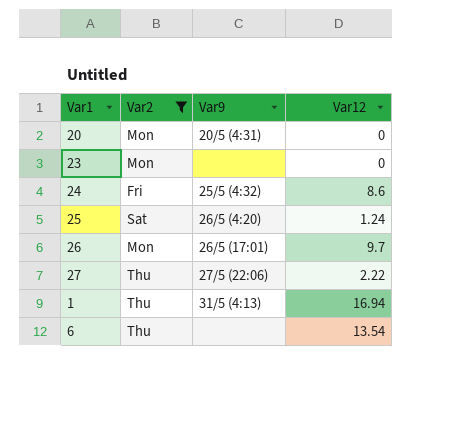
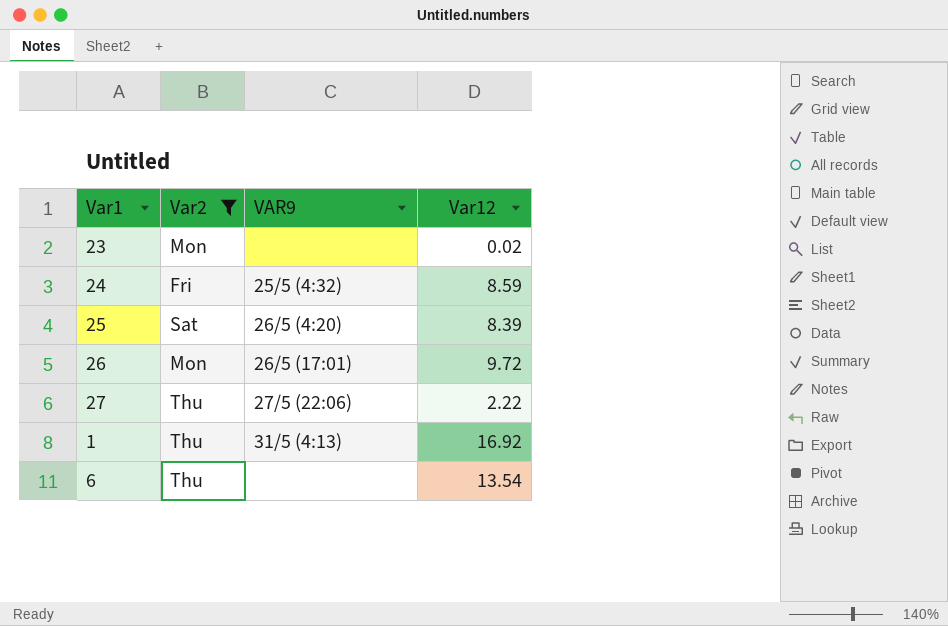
column name: Var9 -> VAR9
row 20: Mon | 20/5 (4:31) | 0 -> none
23 | Var12: 0 -> 0.02
24 | Var12: 8.6 -> 8.59
25 | Var12: 1.24 -> 8.39
26 | Var12: 9.7 -> 9.72
1 | Var12: 16.94 -> 16.92

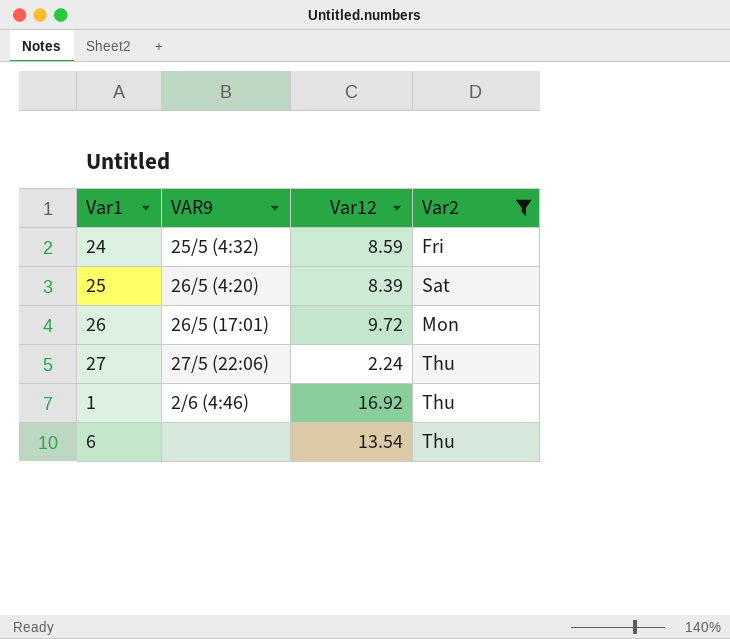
column Var2 | position: 2 -> 4
row 23: Mon | none | 0.02 -> none
27 | Var12: 2.22 -> 2.24
1 | VAR9: 31/5 (4:13) -> 2/6 (4:46)

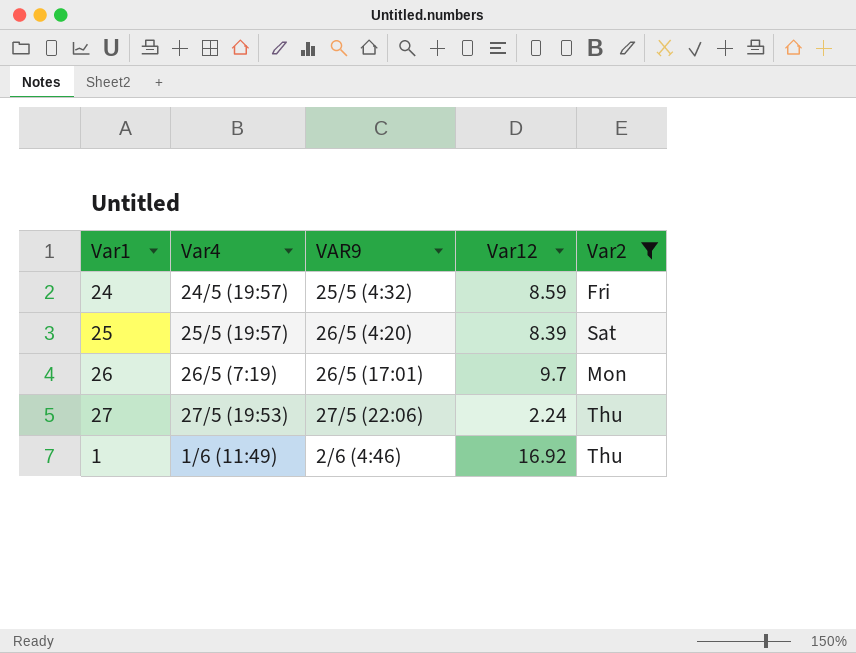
column Var4 | position: none -> 2
row 6: none | 13.54 | Thu -> none
26 | Var12: 9.72 -> 9.7

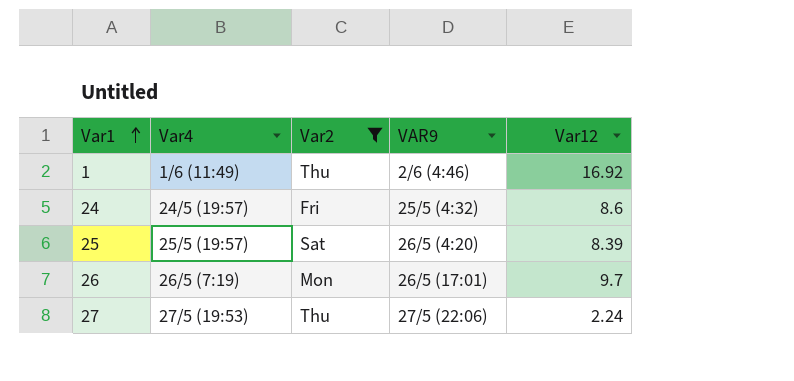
row order: none -> Var1 ascending
column Var2 | position: 5 -> 3
24 | Var12: 8.59 -> 8.6

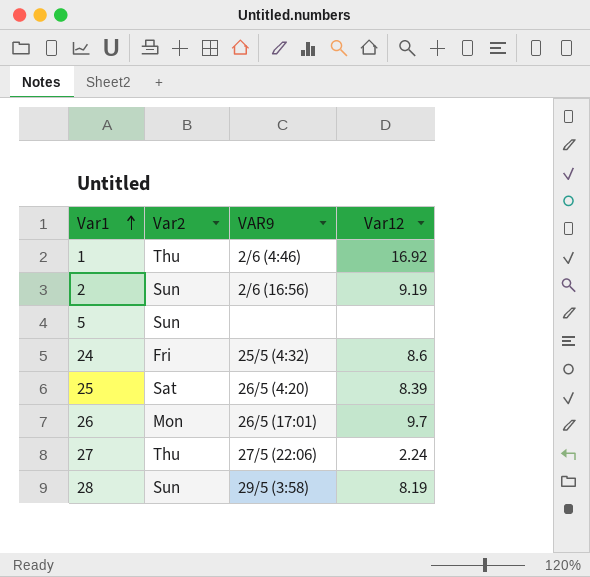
filter: Var2 != Sun -> none
column Var4 | position: 2 -> none

